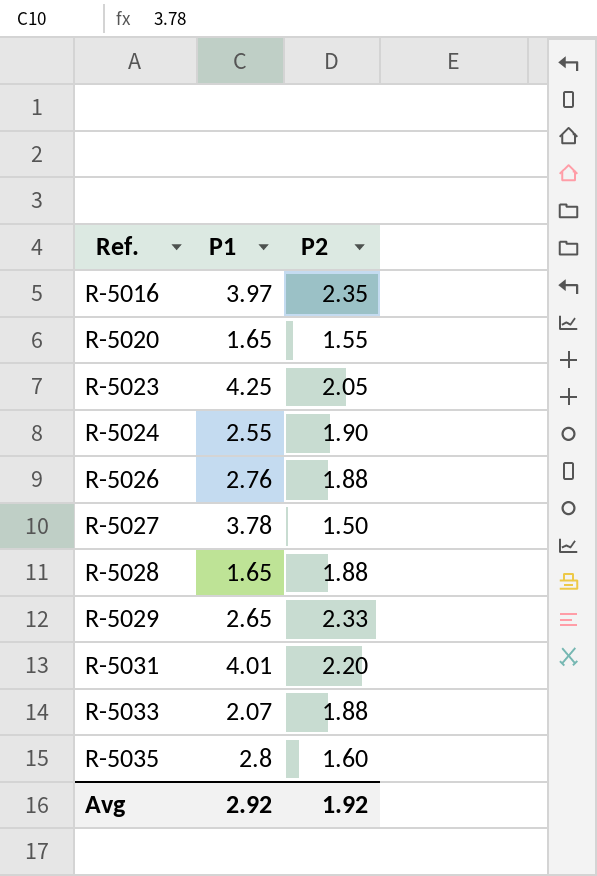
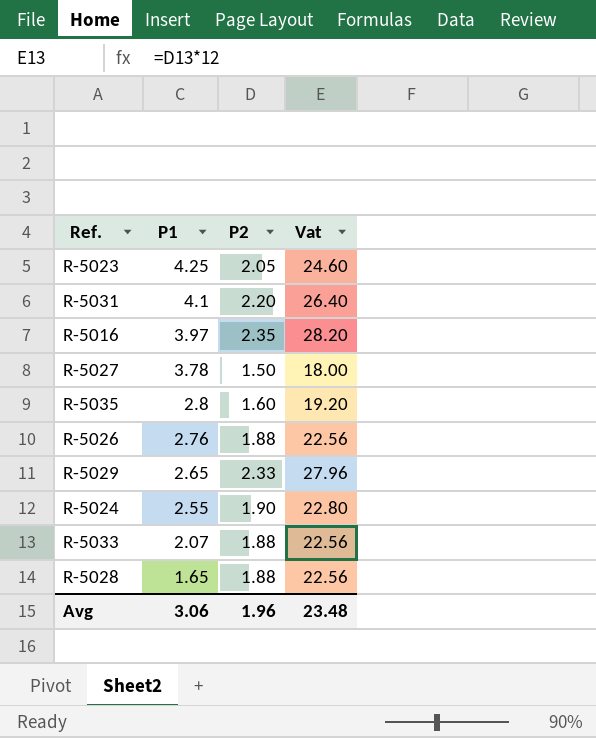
row order: Ref. ascending -> P1 descending
column Vat | formula: none -> [P2] * 12
row R-5020: 1.65 | 1.55 -> none
R-5031 | P1: 4.01 -> 4.1
Avg | P1: 2.92 -> 3.06
Avg | P2: 1.92 -> 1.96

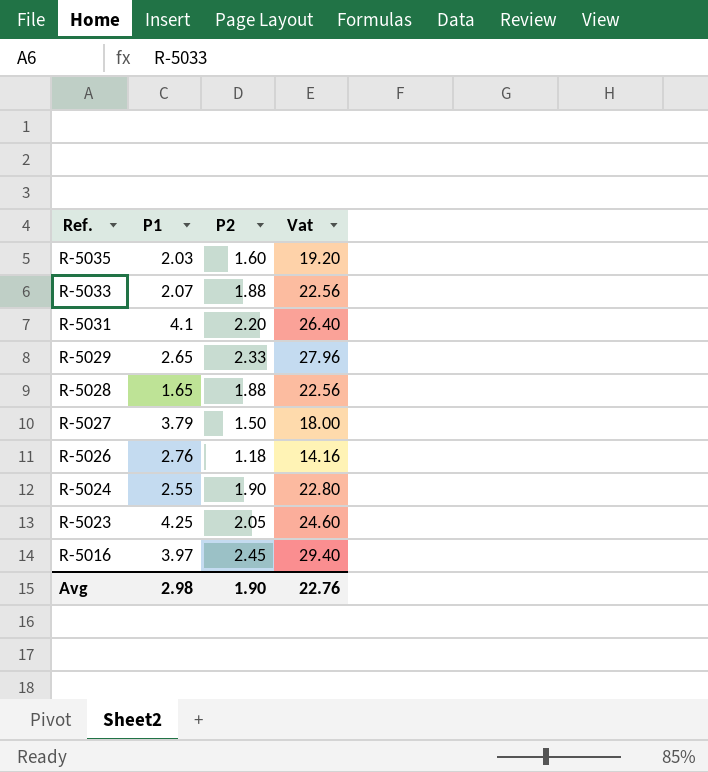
row order: P1 descending -> Ref. descending
R-5035 | P1: 2.8 -> 2.03
R-5027 | P1: 3.78 -> 3.79
R-5026 | P2: 1.88 -> 1.18
R-5026 | Vat: 22.56 -> 14.16
R-5016 | P2: 2.35 -> 2.45
R-5016 | Vat: 28.20 -> 29.40
Avg | P1: 3.06 -> 2.98
Avg | P2: 1.96 -> 1.90
Avg | Vat: 23.48 -> 22.76

